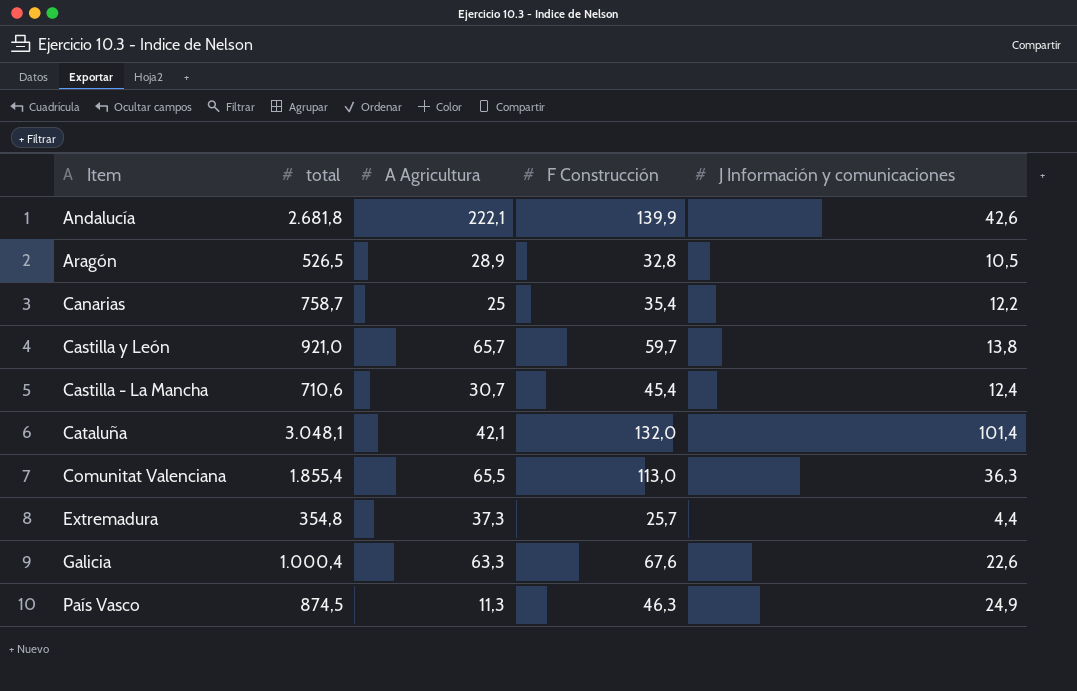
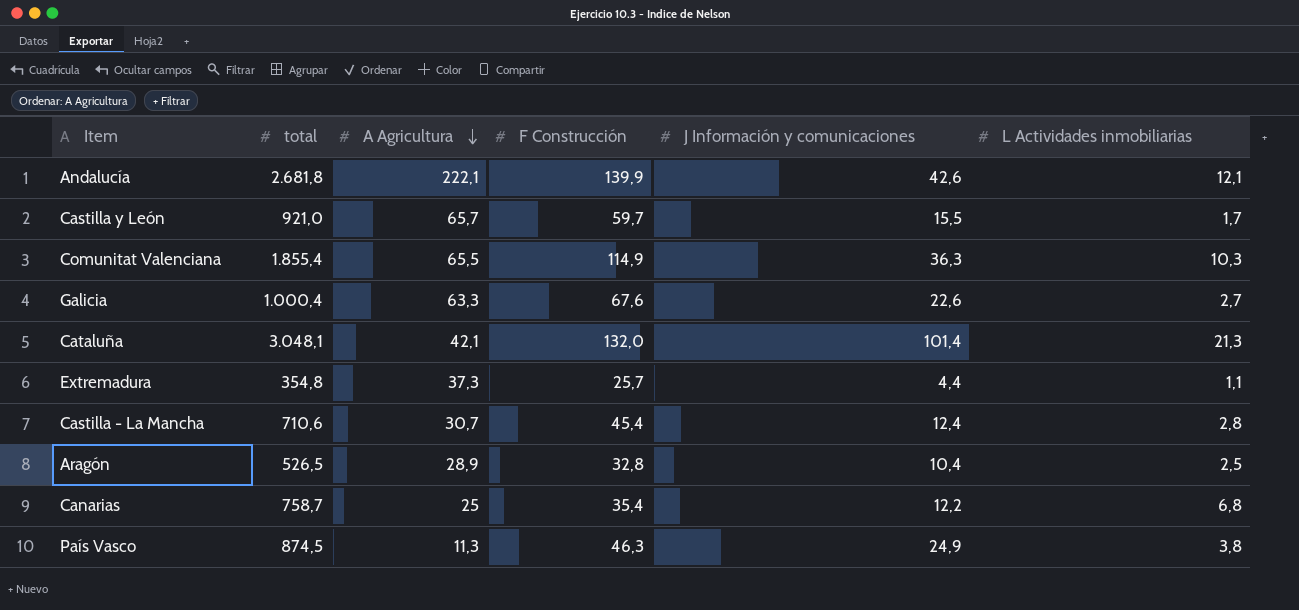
row order: none -> A Agricultura descending
column L Actividades inmobiliarias | position: none -> 6
Castilla y León | J Información y comunicaciones: 13,8 -> 15,5
Comunitat Valenciana | F Construcción: 113,0 -> 114,9
Aragón | J Información y comunicaciones: 10,5 -> 10,4

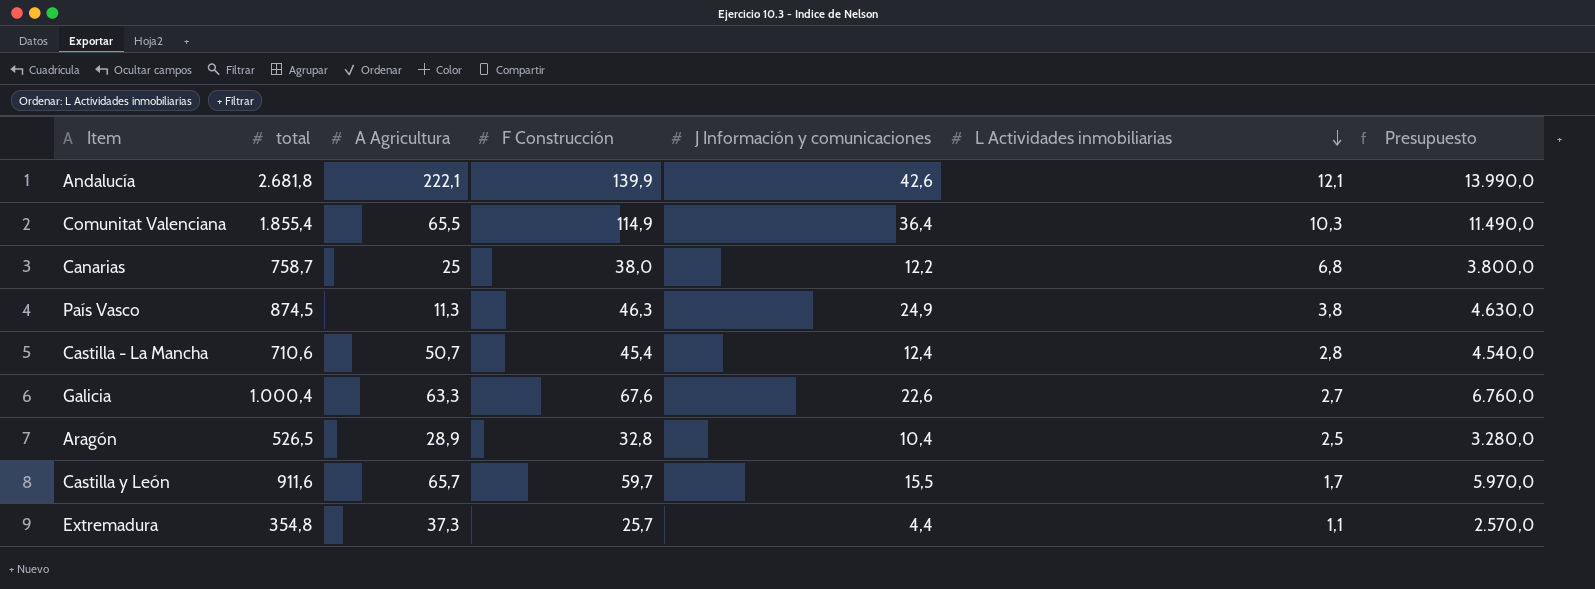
row order: A Agricultura descending -> L Actividades inmobiliarias descending
column Presupuesto | formula: none -> [F Construcción] * 100
row Cataluña: 3.048,1 | 42,1 | 132,0 | 101,4 | 21,3 -> none
Comunitat Valenciana | J Información y comunicaciones: 36,3 -> 36,4
Canarias | F Construcción: 35,4 -> 38,0
Castilla - La Mancha | A Agricultura: 30,7 -> 50,7
Castilla y León | total: 921,0 -> 911,6

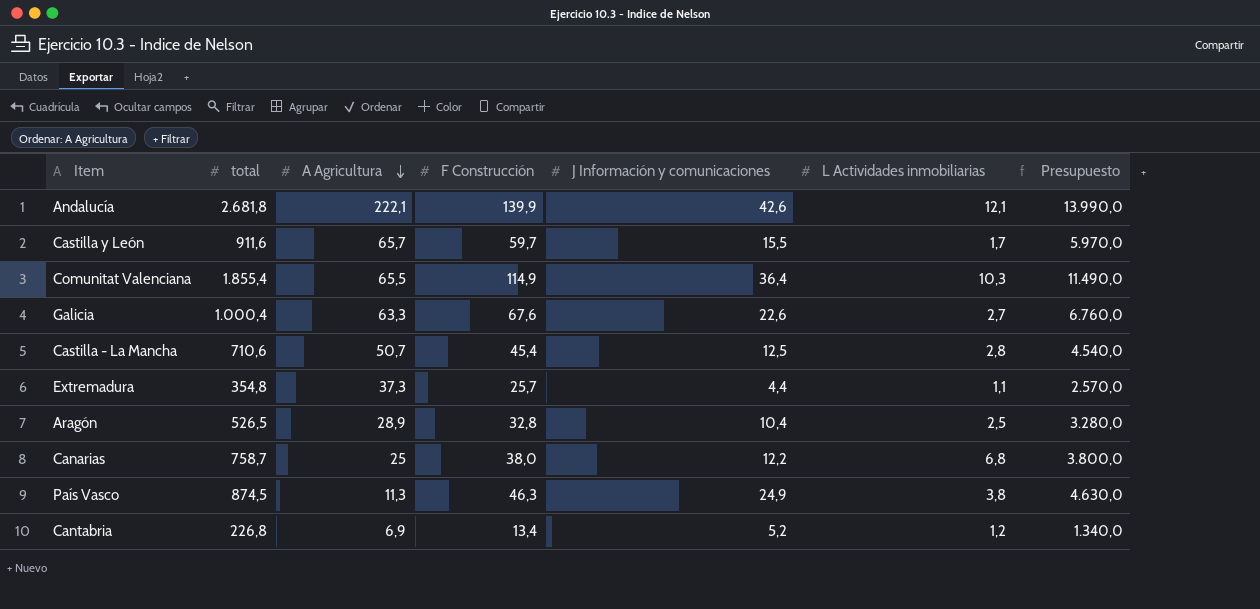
row order: L Actividades inmobiliarias descending -> A Agricultura descending
Castilla - La Mancha | J Información y comunicaciones: 12,4 -> 12,5
row Cantabria: none -> 226,8 | 6,9 | 13,4 | 5,2 | 1,2 | 1.340,0

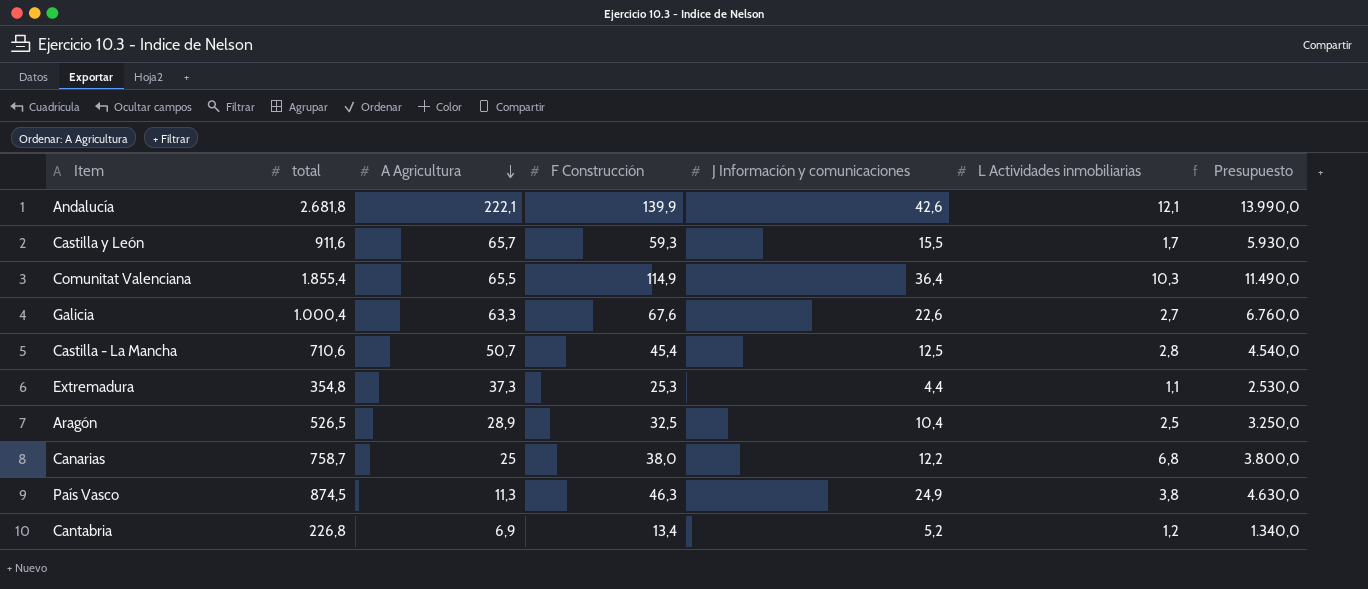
Castilla y León | F Construcción: 59,7 -> 59,3
Castilla y León | Presupuesto: 5.970,0 -> 5.930,0
Extremadura | F Construcción: 25,7 -> 25,3
Extremadura | Presupuesto: 2.570,0 -> 2.530,0
Aragón | F Construcción: 32,8 -> 32,5
Aragón | Presupuesto: 3.280,0 -> 3.250,0

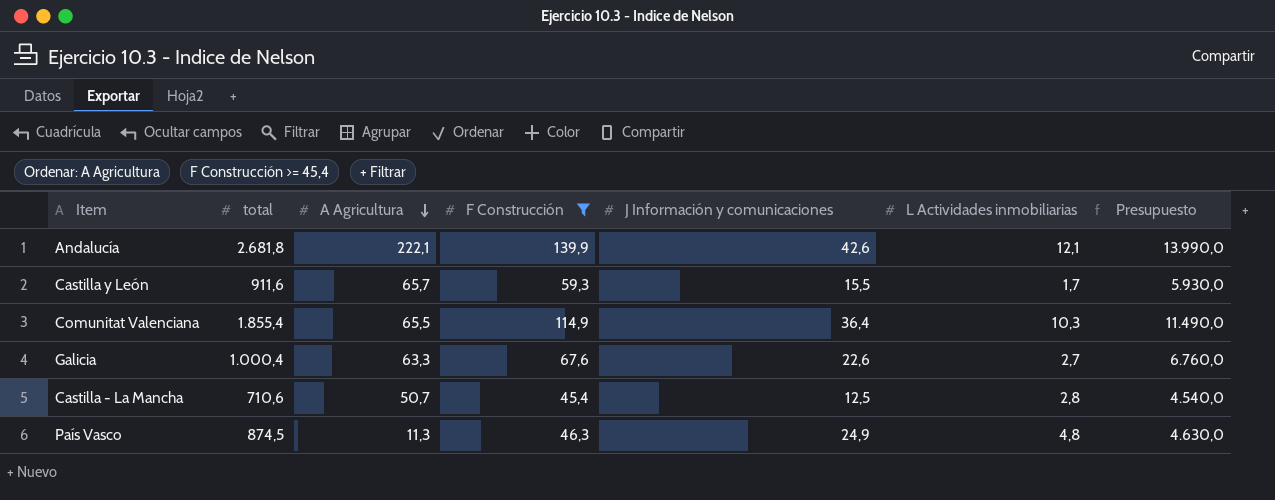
filter: none -> F Construcción >= 45,4
País Vasco | L Actividades inmobiliarias: 3,8 -> 4,8

